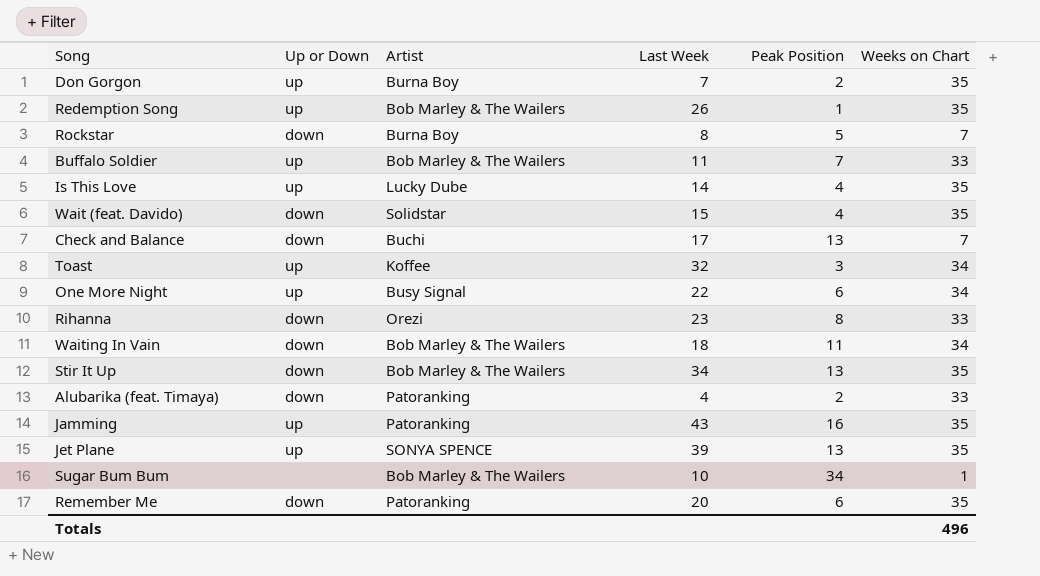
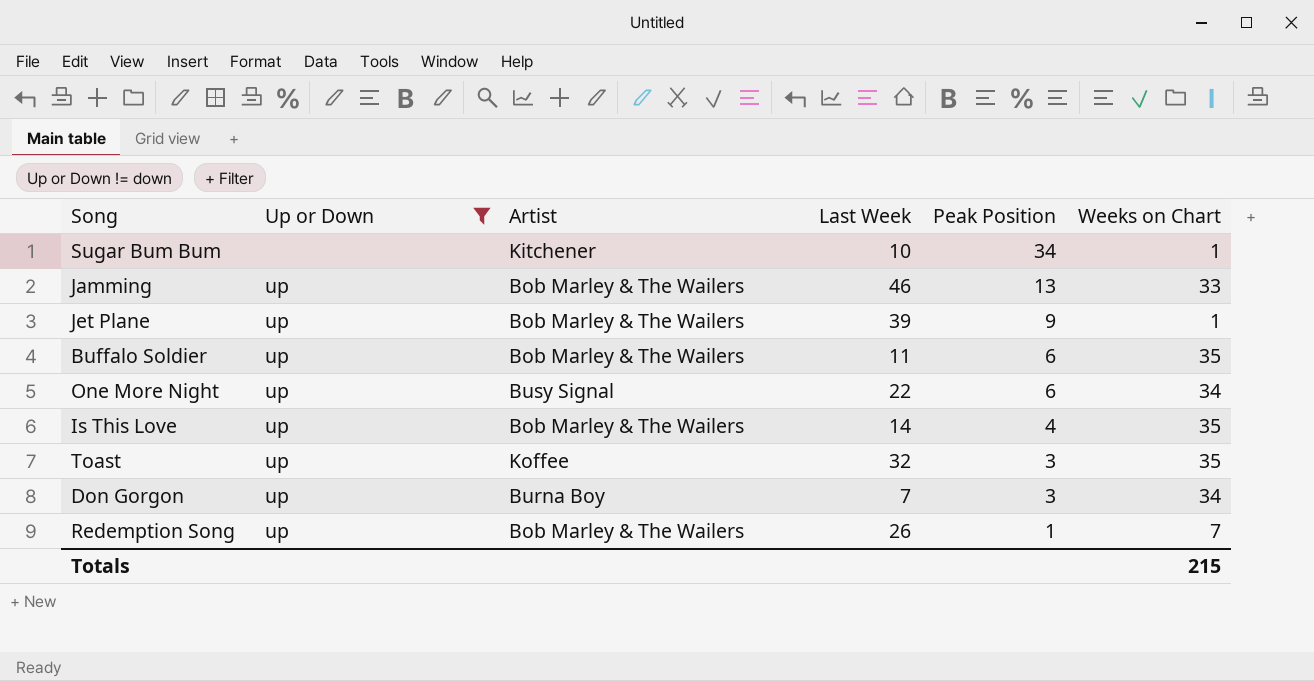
filter: none -> Up or Down != down
row order: none -> Peak Position descending
Sugar Bum Bum | Artist: Bob Marley & The Wailers -> Kitchener
Jamming | Artist: Patoranking -> Bob Marley & The Wailers
Jamming | Last Week: 43 -> 46
Jamming | Peak Position: 16 -> 13
Jamming | Weeks on Chart: 35 -> 33
Jet Plane | Artist: SONYA SPENCE -> Bob Marley & The Wailers
Jet Plane | Peak Position: 13 -> 9
Jet Plane | Weeks on Chart: 35 -> 1
Buffalo Soldier | Peak Position: 7 -> 6
Buffalo Soldier | Weeks on Chart: 33 -> 35
Is This Love | Artist: Lucky Dube -> Bob Marley & The Wailers
Toast | Weeks on Chart: 34 -> 35
Don Gorgon | Peak Position: 2 -> 3
Don Gorgon | Weeks on Chart: 35 -> 34
Redemption Song | Weeks on Chart: 35 -> 7
Totals | Weeks on Chart: 496 -> 215

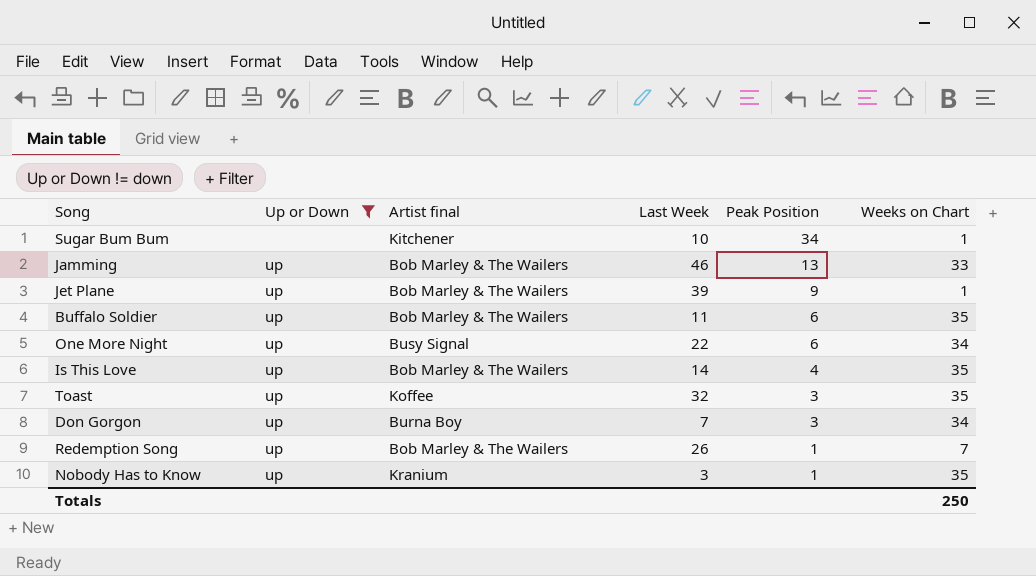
column name: Artist -> Artist final
row Nobody Has to Know: none -> up | Kranium | 3 | 1 | 35
Totals | Weeks on Chart: 215 -> 250

